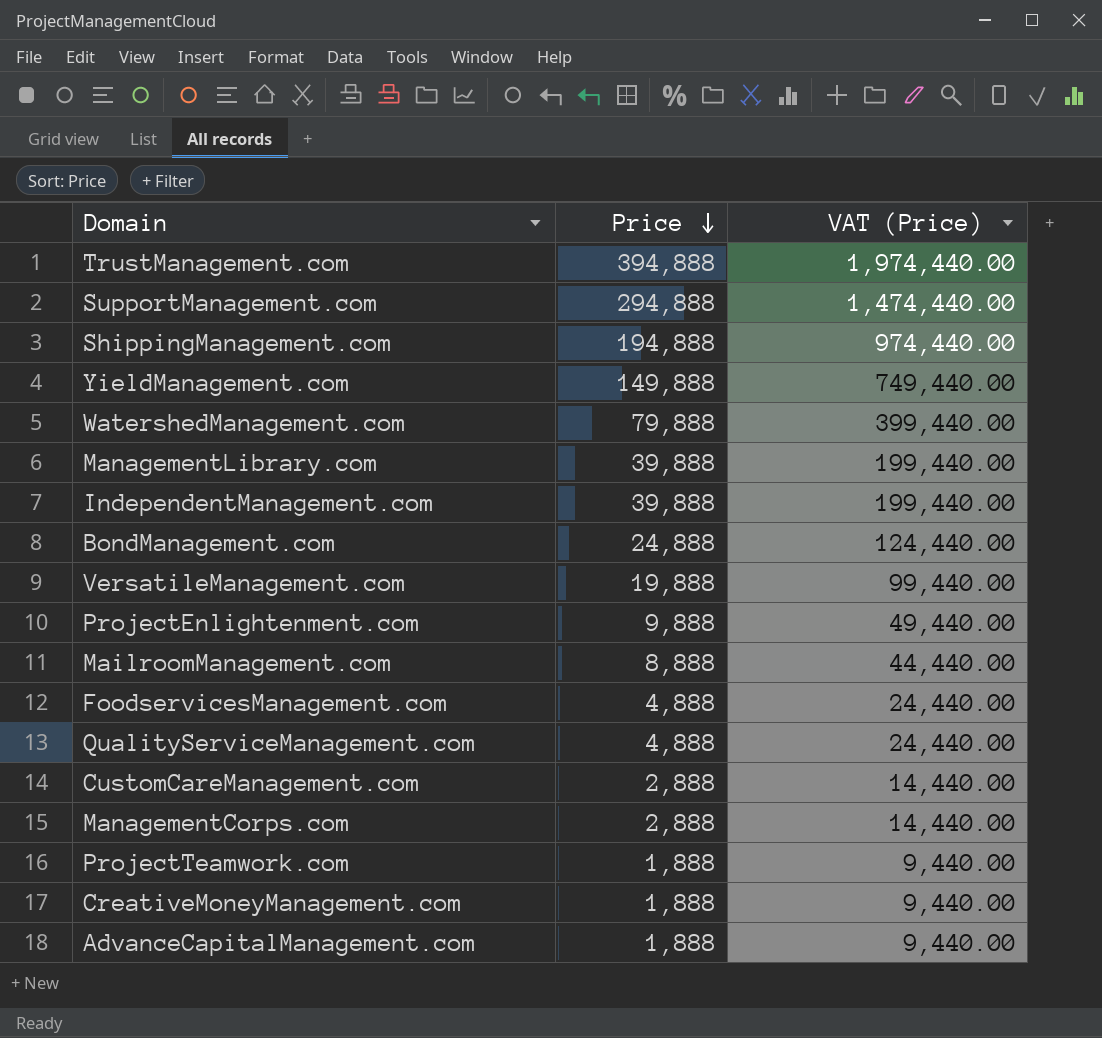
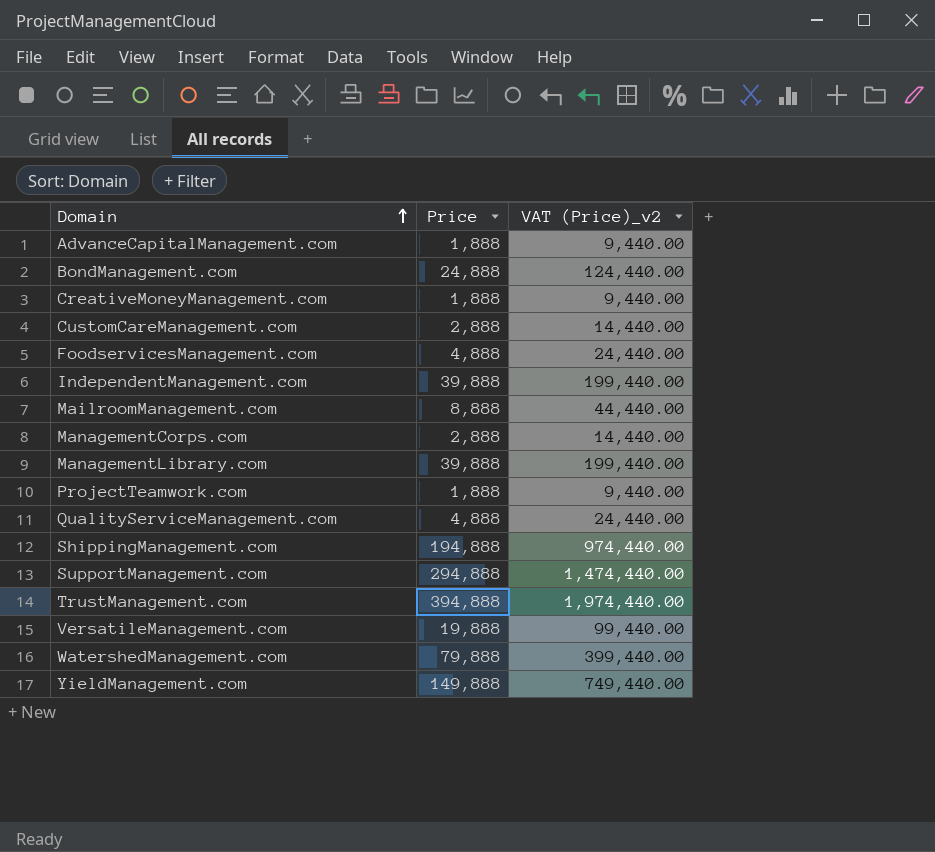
row order: Price descending -> Domain ascending
column name: VAT (Price) -> VAT (Price)_v2
row ProjectEnlightenment.com: 9,888 | 49,440.00 -> none

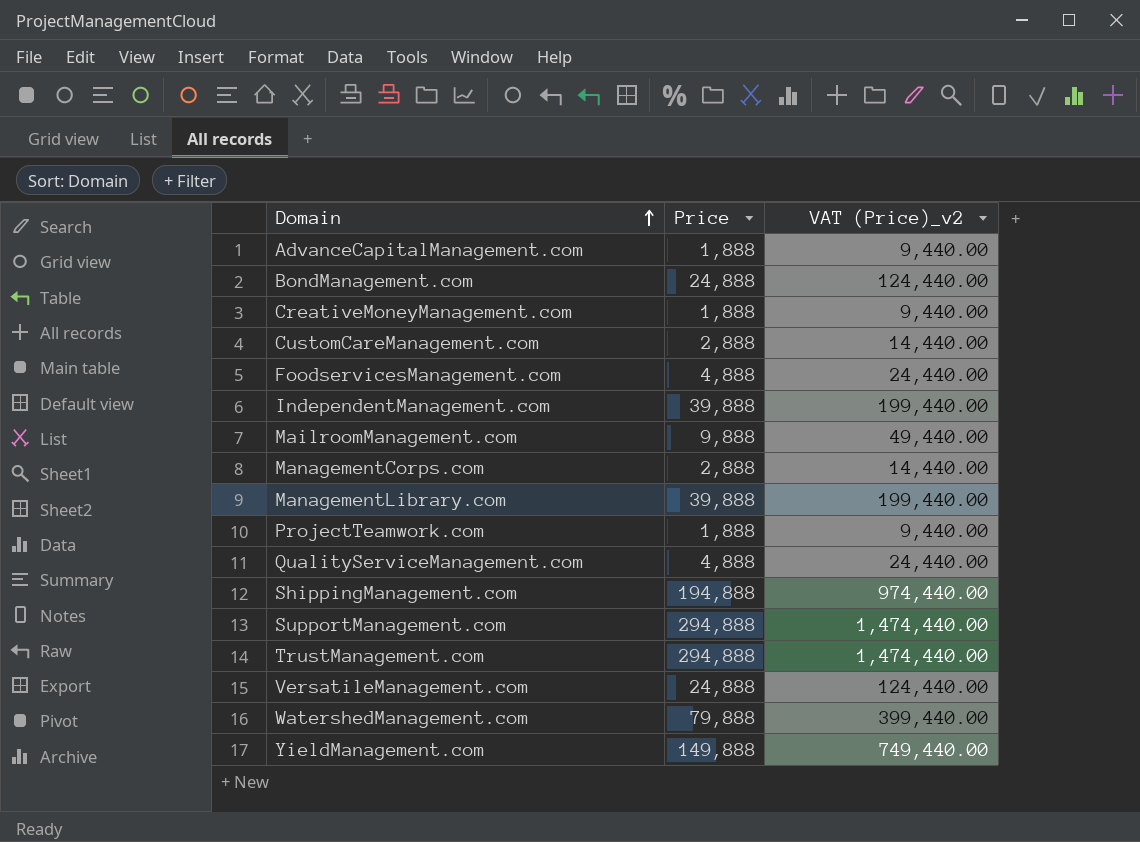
MailroomManagement.com | Price: 8,888 -> 9,888
MailroomManagement.com | VAT (Price)_v2: 44,440.00 -> 49,440.00
TrustManagement.com | Price: 394,888 -> 294,888
TrustManagement.com | VAT (Price)_v2: 1,974,440.00 -> 1,474,440.00
VersatileManagement.com | Price: 19,888 -> 24,888
VersatileManagement.com | VAT (Price)_v2: 99,440.00 -> 124,440.00

